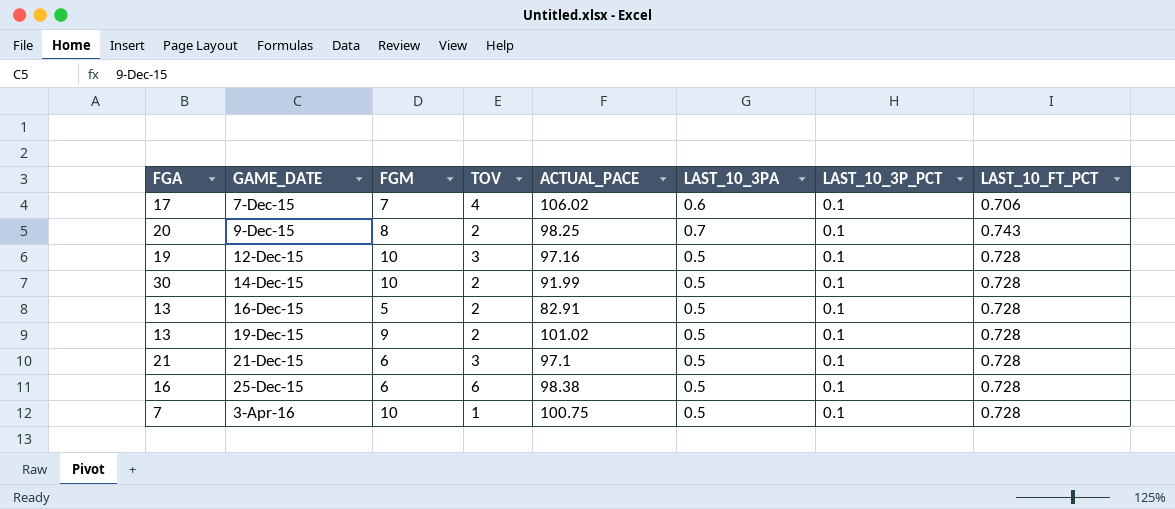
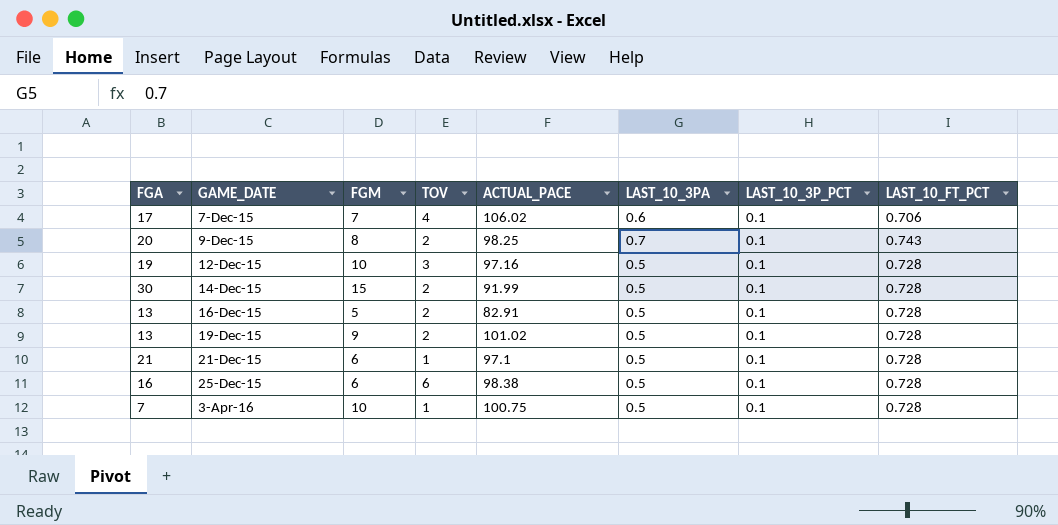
14-Dec-15 | FGM: 10 -> 15
21-Dec-15 | TOV: 3 -> 1

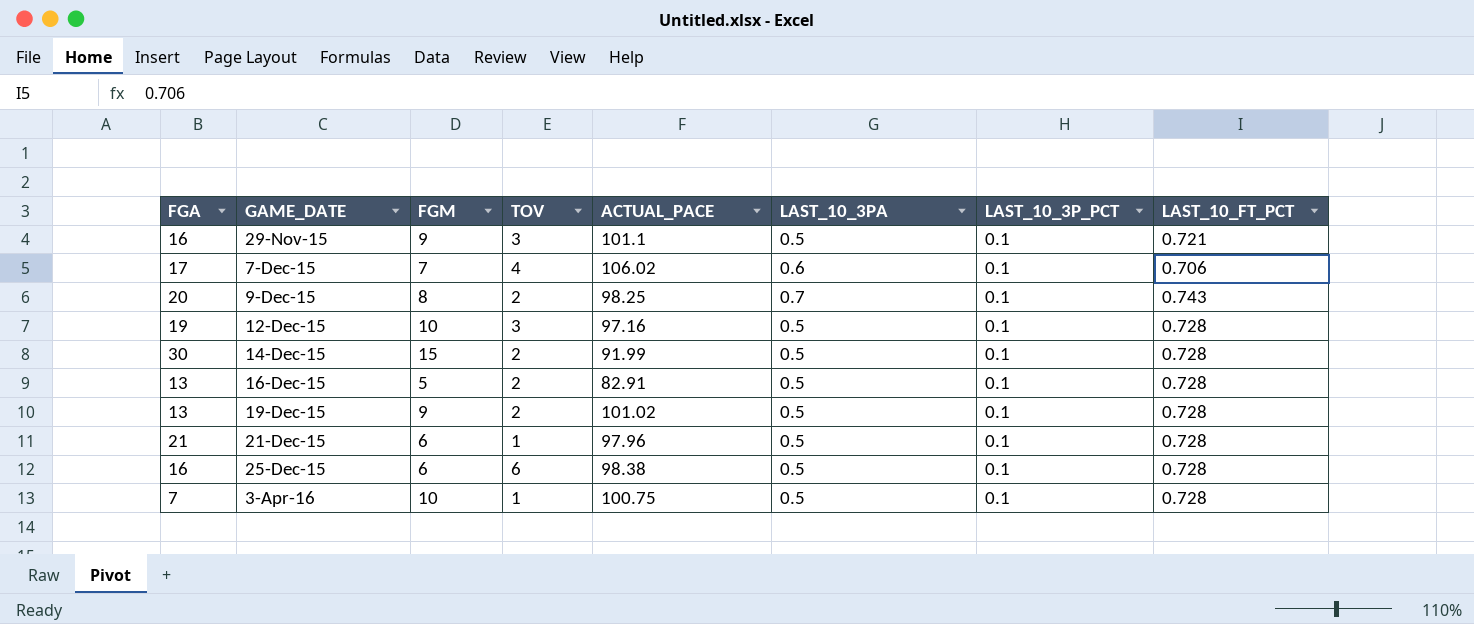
row 29-Nov-15: none -> 16 | 9 | 3 | 101.1 | 0.5 | 0.1 | 0.721
21-Dec-15 | ACTUAL_PACE: 97.1 -> 97.96

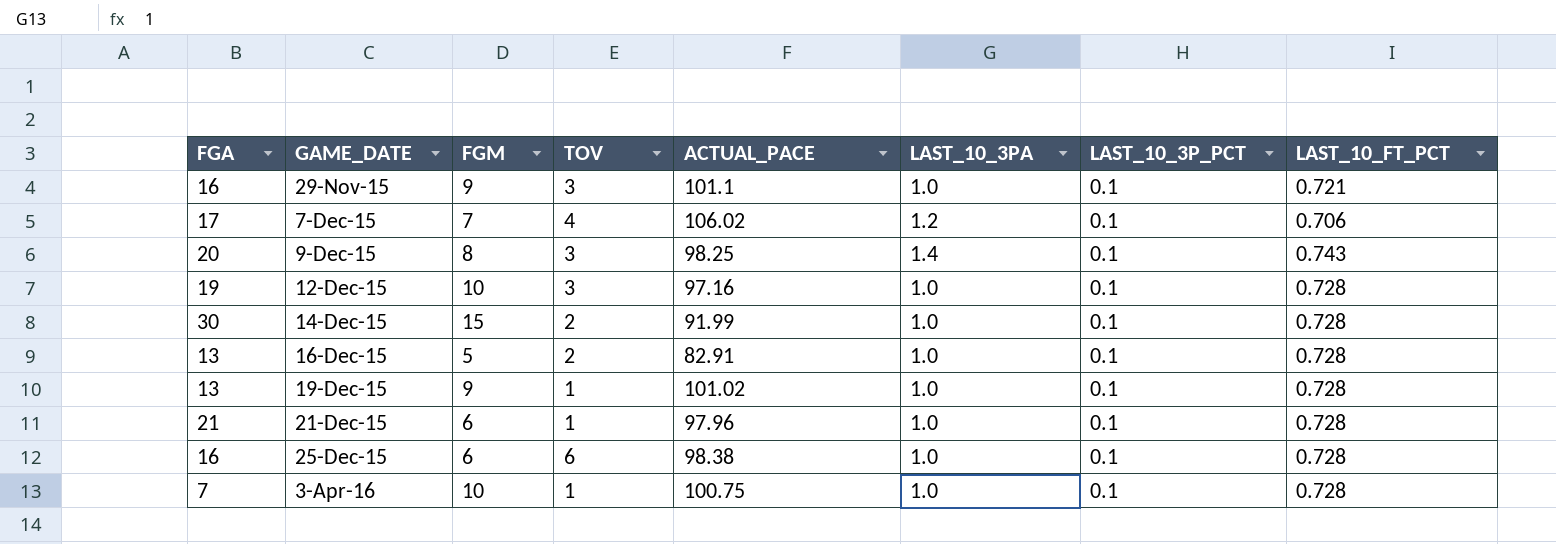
29-Nov-15 | LAST_10_3PA: 0.5 -> 1.0
7-Dec-15 | LAST_10_3PA: 0.6 -> 1.2
9-Dec-15 | TOV: 2 -> 3
9-Dec-15 | LAST_10_3PA: 0.7 -> 1.4
12-Dec-15 | LAST_10_3PA: 0.5 -> 1.0
14-Dec-15 | LAST_10_3PA: 0.5 -> 1.0
16-Dec-15 | LAST_10_3PA: 0.5 -> 1.0
19-Dec-15 | TOV: 2 -> 1
19-Dec-15 | LAST_10_3PA: 0.5 -> 1.0
21-Dec-15 | LAST_10_3PA: 0.5 -> 1.0
25-Dec-15 | LAST_10_3PA: 0.5 -> 1.0
3-Apr-16 | LAST_10_3PA: 0.5 -> 1.0

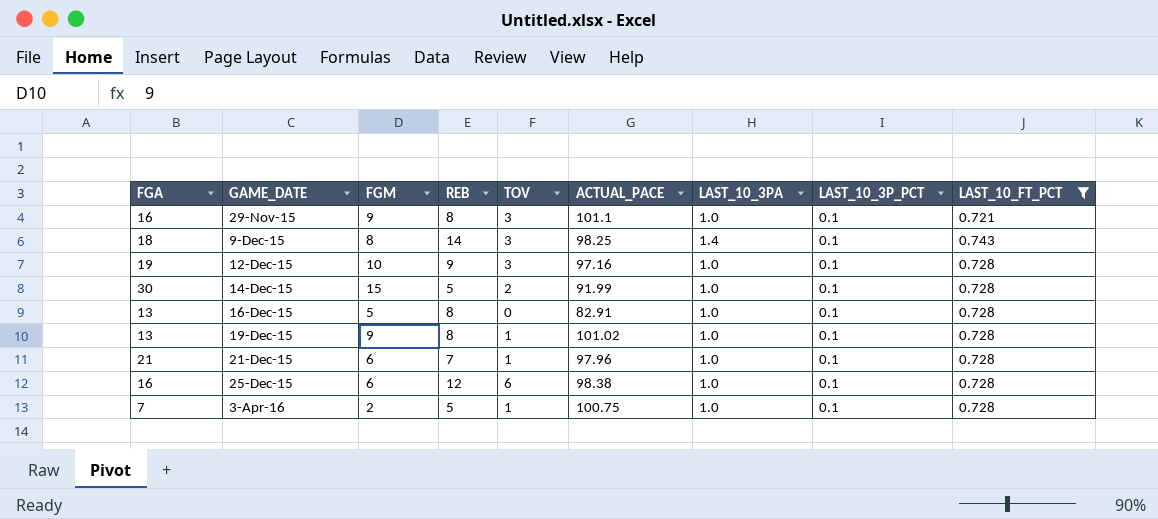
filter: none -> LAST_10_FT_PCT != 0.706
column REB | position: none -> 4
9-Dec-15 | FGA: 20 -> 18
16-Dec-15 | TOV: 2 -> 0
3-Apr-16 | FGM: 10 -> 2

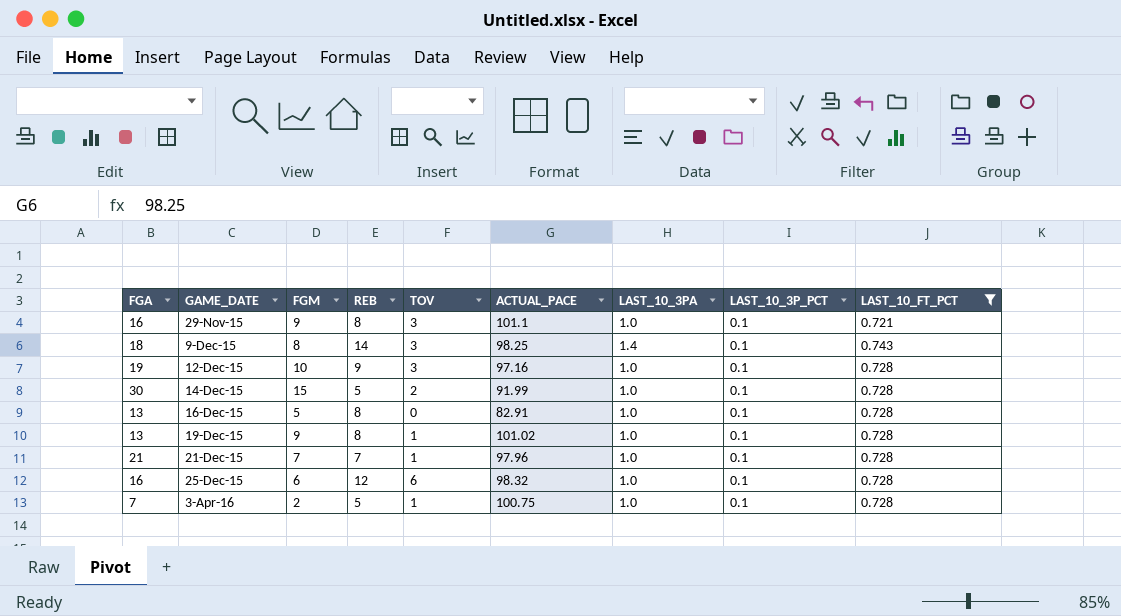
21-Dec-15 | FGM: 6 -> 7
25-Dec-15 | ACTUAL_PACE: 98.38 -> 98.32

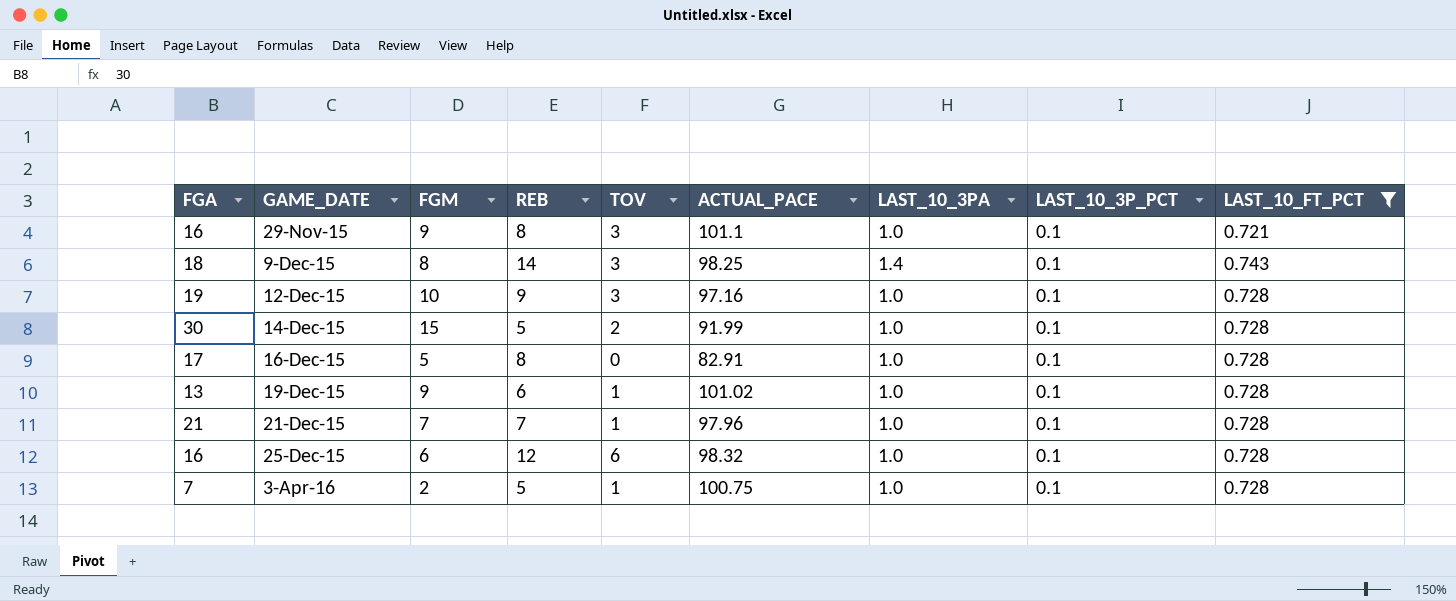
16-Dec-15 | FGA: 13 -> 17
19-Dec-15 | REB: 8 -> 6

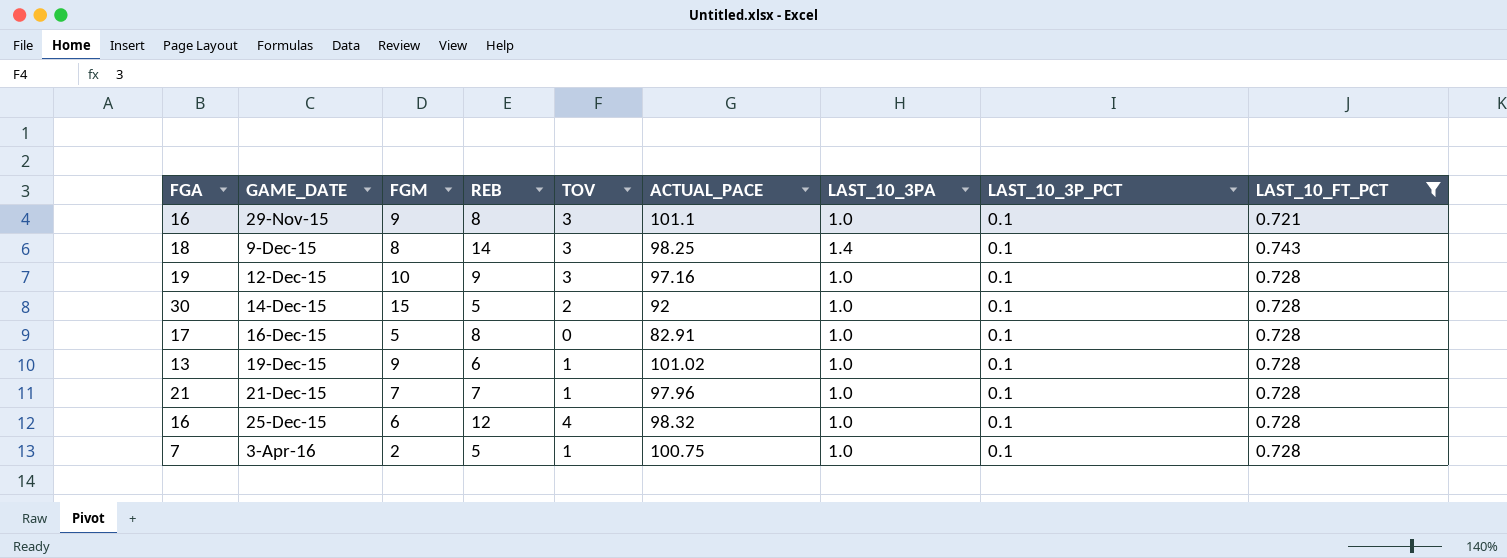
14-Dec-15 | ACTUAL_PACE: 91.99 -> 92
25-Dec-15 | TOV: 6 -> 4

